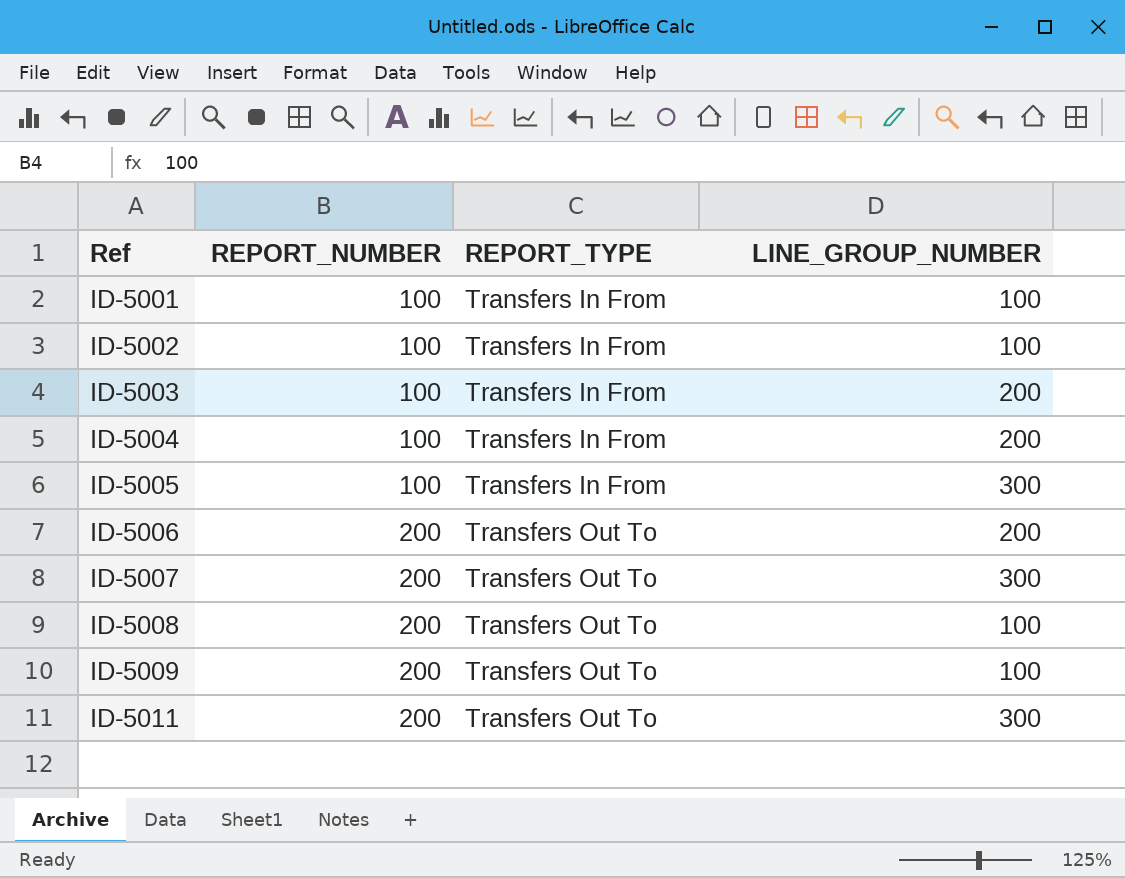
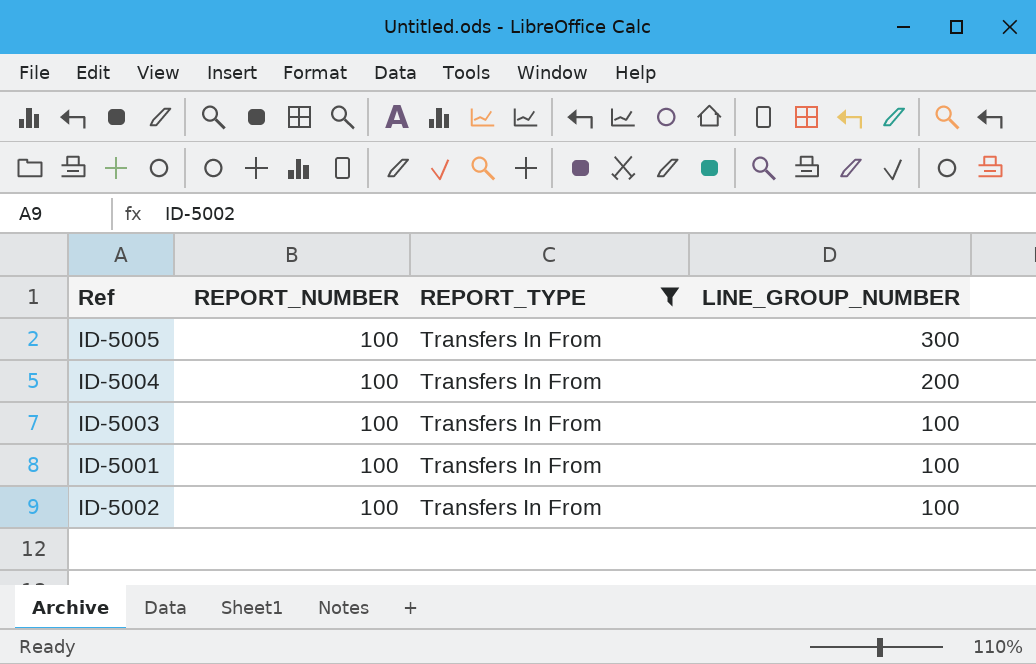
filter: none -> REPORT_TYPE = Transfers In From
row order: Ref ascending -> LINE_GROUP_NUMBER descending
ID-5003 | LINE_GROUP_NUMBER: 200 -> 100

